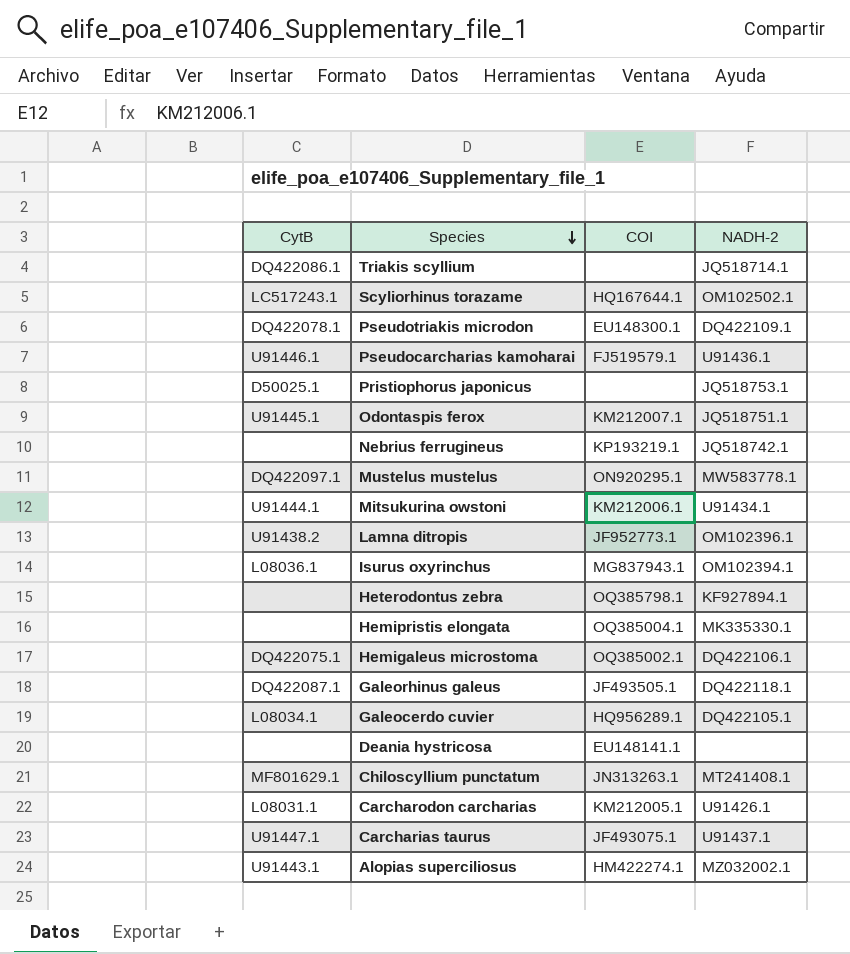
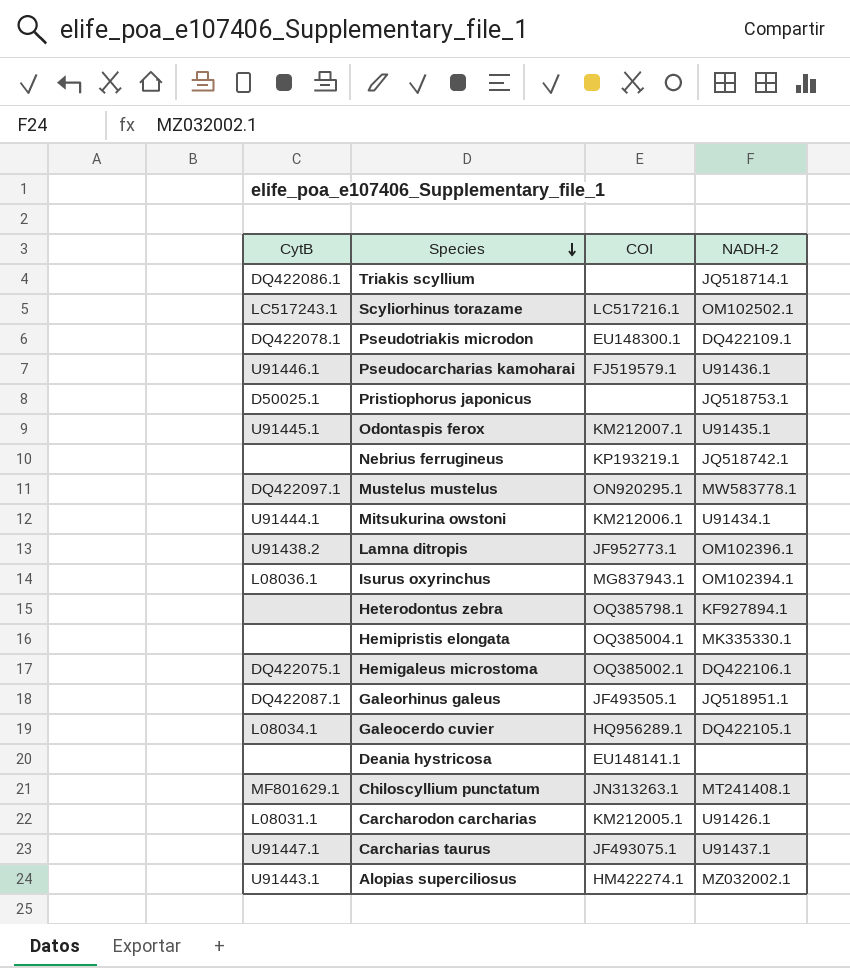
Scyliorhinus torazame | COI: HQ167644.1 -> LC517216.1
Odontaspis ferox | NADH-2: JQ518751.1 -> U91435.1
Galeorhinus galeus | NADH-2: DQ422118.1 -> JQ518951.1

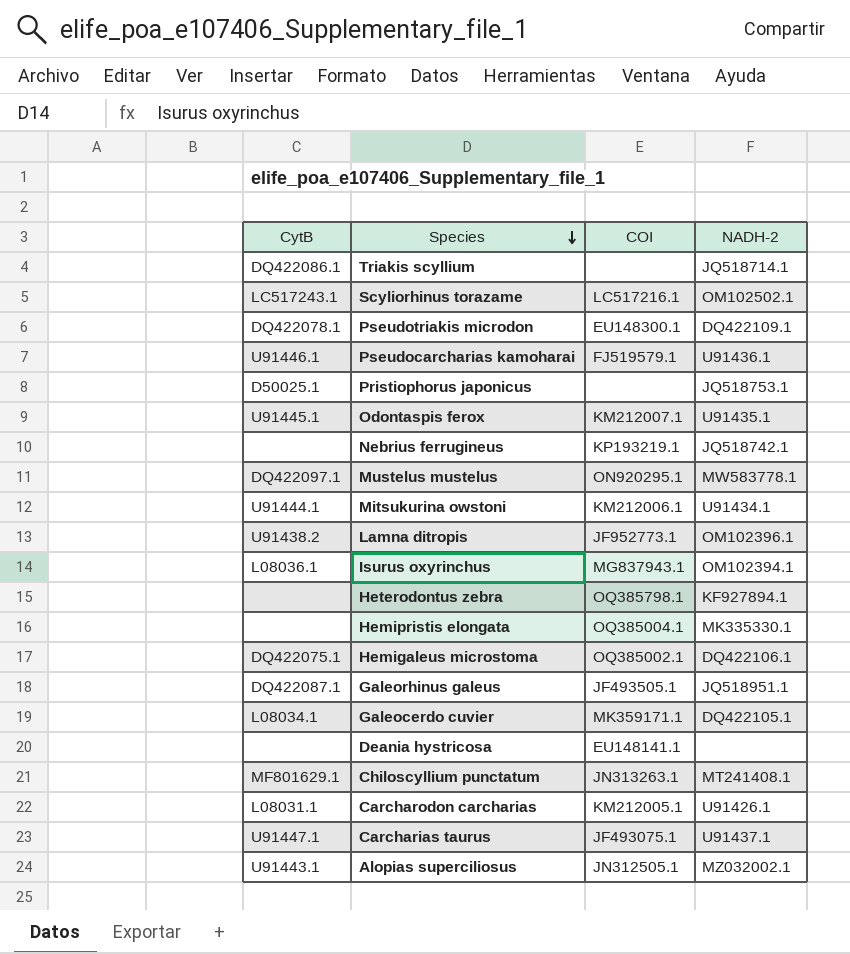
Galeocerdo cuvier | COI: HQ956289.1 -> MK359171.1
Alopias superciliosus | COI: HM422274.1 -> JN312505.1

